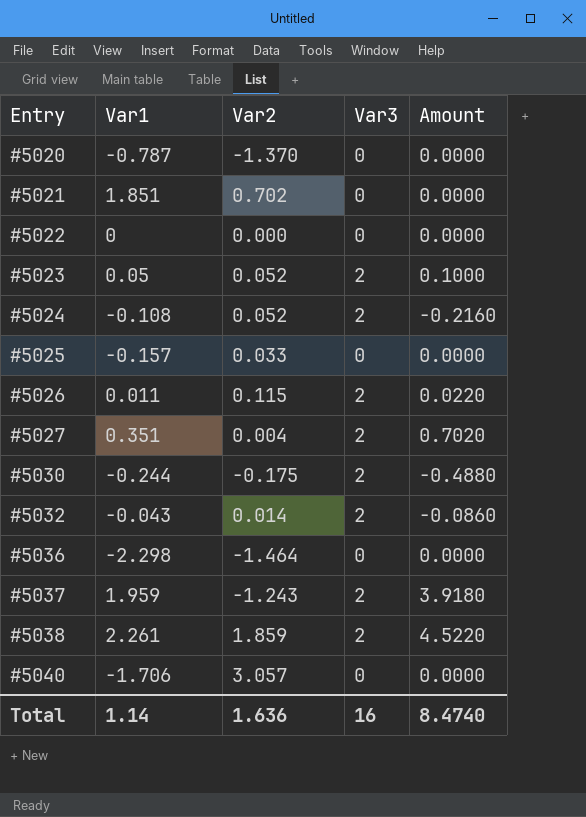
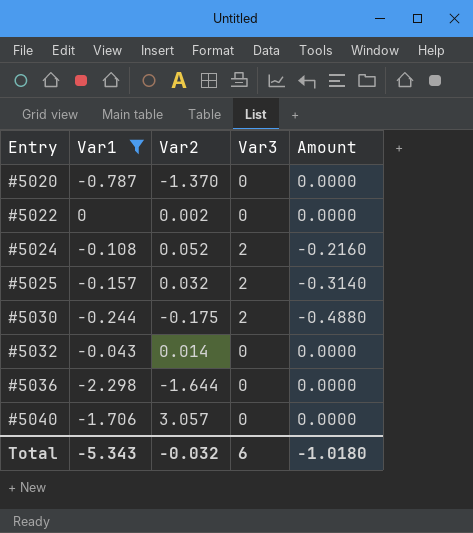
filter: none -> Var1 <= 0
#5022 | Var2: 0.000 -> 0.002
#5025 | Var2: 0.033 -> 0.032
#5025 | Var3: 0 -> 2
#5025 | Amount: 0.0000 -> -0.3140
#5032 | Var3: 2 -> 0
#5032 | Amount: -0.0860 -> 0.0000
#5036 | Var2: -1.464 -> -1.644
Total | Var1: 1.14 -> -5.343
Total | Var2: 1.636 -> -0.032
Total | Var3: 16 -> 6
Total | Amount: 8.4740 -> -1.0180

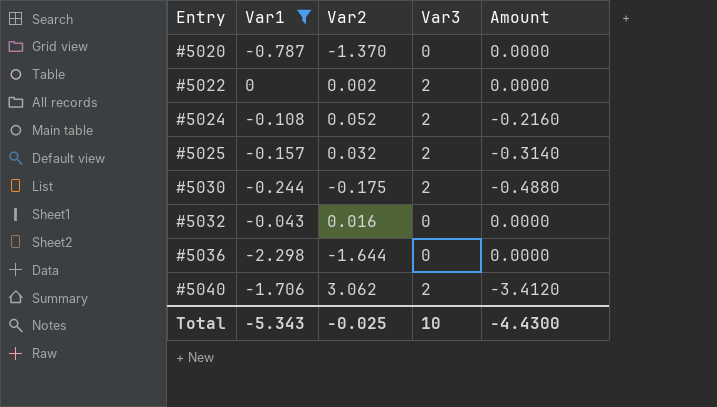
#5022 | Var3: 0 -> 2
#5032 | Var2: 0.014 -> 0.016
#5040 | Var2: 3.057 -> 3.062
#5040 | Var3: 0 -> 2
#5040 | Amount: 0.0000 -> -3.4120
Total | Var2: -0.032 -> -0.025
Total | Var3: 6 -> 10
Total | Amount: -1.0180 -> -4.4300

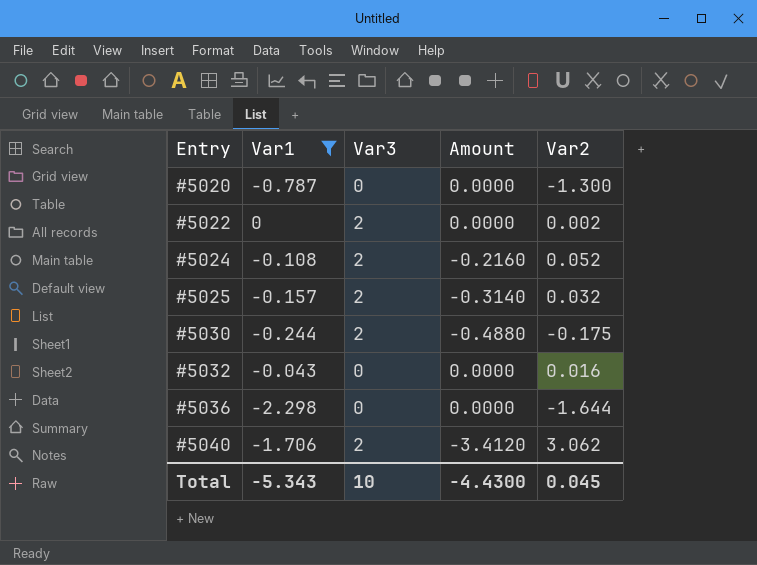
column Var2 | position: 3 -> 5
#5020 | Var2: -1.370 -> -1.300
Total | Var2: -0.025 -> 0.045

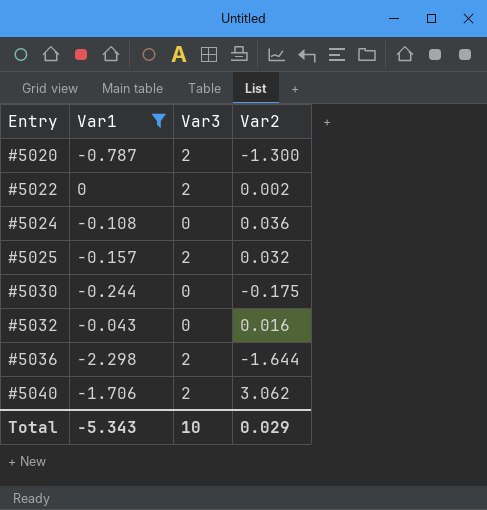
column Amount | formula: [Var1] * [Var3] -> none
#5020 | Var3: 0 -> 2
#5024 | Var3: 2 -> 0
#5024 | Var2: 0.052 -> 0.036
#5030 | Var3: 2 -> 0
#5036 | Var3: 0 -> 2
Total | Var2: 0.045 -> 0.029

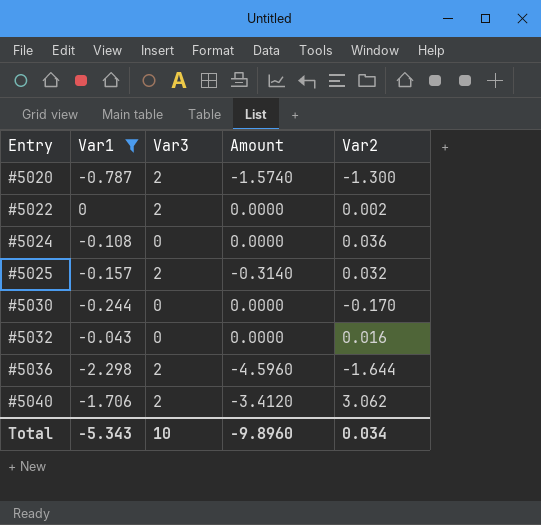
column Amount | formula: none -> [Var1] * [Var3]
#5030 | Var2: -0.175 -> -0.170
Total | Var2: 0.029 -> 0.034

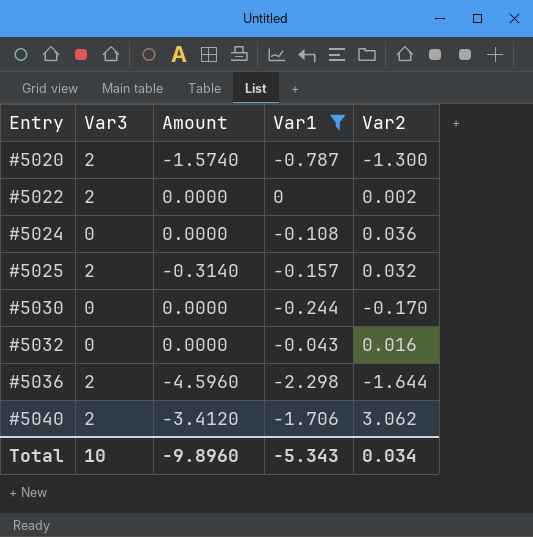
column Var1 | position: 2 -> 4

